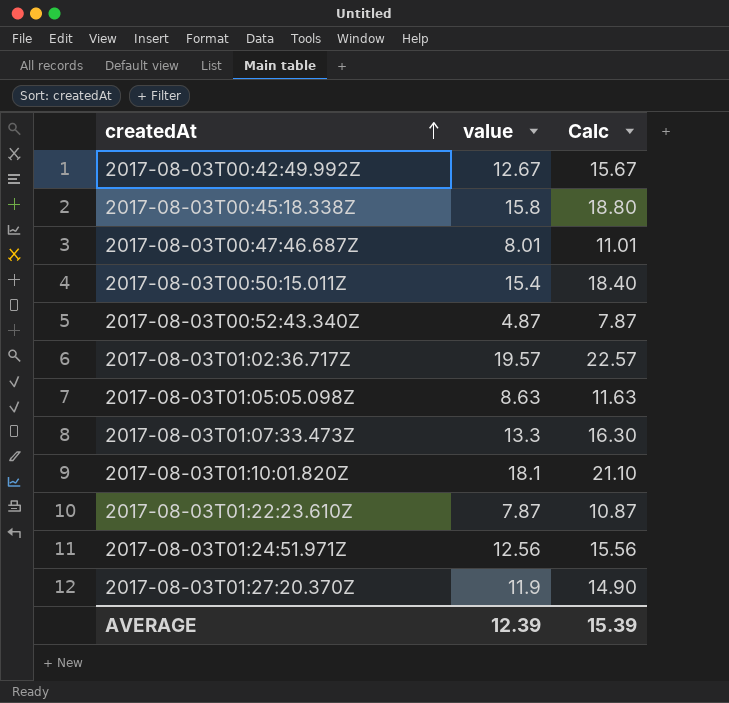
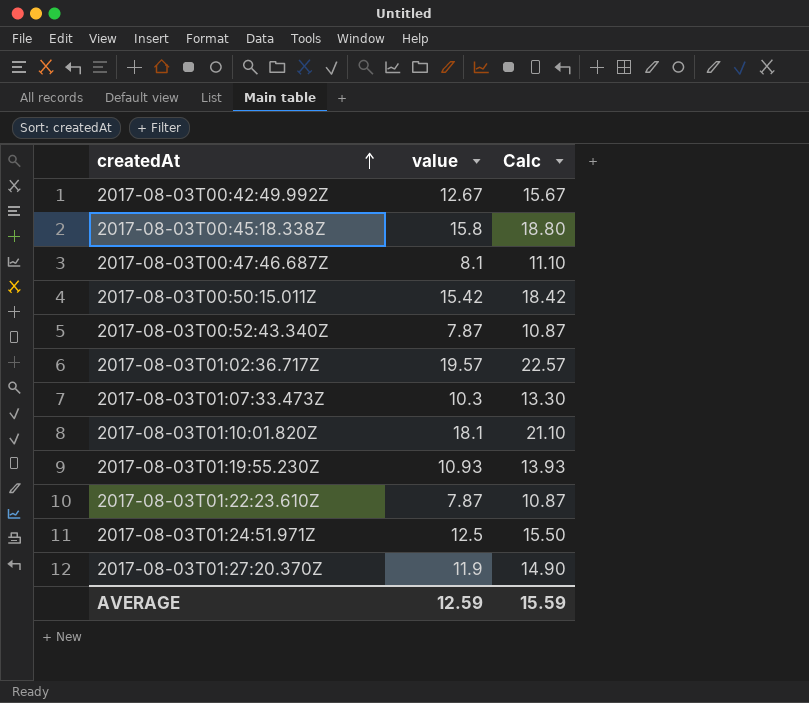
row 2017-08-03T01:05:05.098Z: 8.63 | 11.63 -> none
2017-08-03T00:47:46.687Z | value: 8.01 -> 8.1
2017-08-03T00:47:46.687Z | Calc: 11.01 -> 11.10
2017-08-03T00:50:15.011Z | value: 15.4 -> 15.42
2017-08-03T00:50:15.011Z | Calc: 18.40 -> 18.42
2017-08-03T00:52:43.340Z | value: 4.87 -> 7.87
2017-08-03T00:52:43.340Z | Calc: 7.87 -> 10.87
2017-08-03T01:07:33.473Z | value: 13.3 -> 10.3
2017-08-03T01:07:33.473Z | Calc: 16.30 -> 13.30
row 2017-08-03T01:19:55.230Z: none -> 10.93 | 13.93
2017-08-03T01:24:51.971Z | value: 12.56 -> 12.5
2017-08-03T01:24:51.971Z | Calc: 15.56 -> 15.50
AVERAGE | value: 12.39 -> 12.59
AVERAGE | Calc: 15.39 -> 15.59

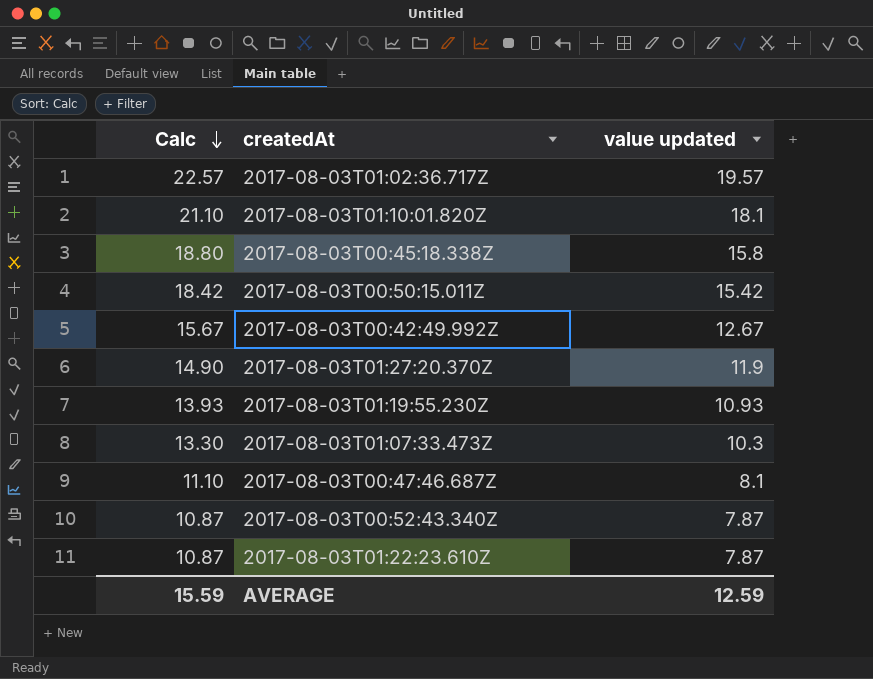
row order: createdAt ascending -> Calc descending
column Calc | position: 3 -> 1
column name: value -> value updated
row 2017-08-03T01:24:51.971Z: 12.5 | 15.50 -> none

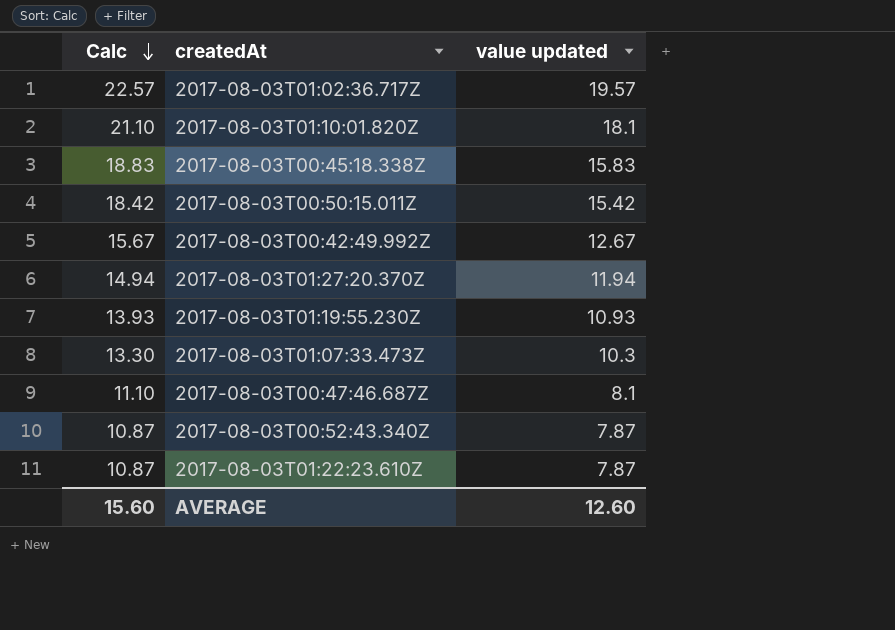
2017-08-03T00:45:18.338Z | Calc: 18.80 -> 18.83
2017-08-03T00:45:18.338Z | value updated: 15.8 -> 15.83
2017-08-03T01:27:20.370Z | Calc: 14.90 -> 14.94
2017-08-03T01:27:20.370Z | value updated: 11.9 -> 11.94
AVERAGE | Calc: 15.59 -> 15.60
AVERAGE | value updated: 12.59 -> 12.60

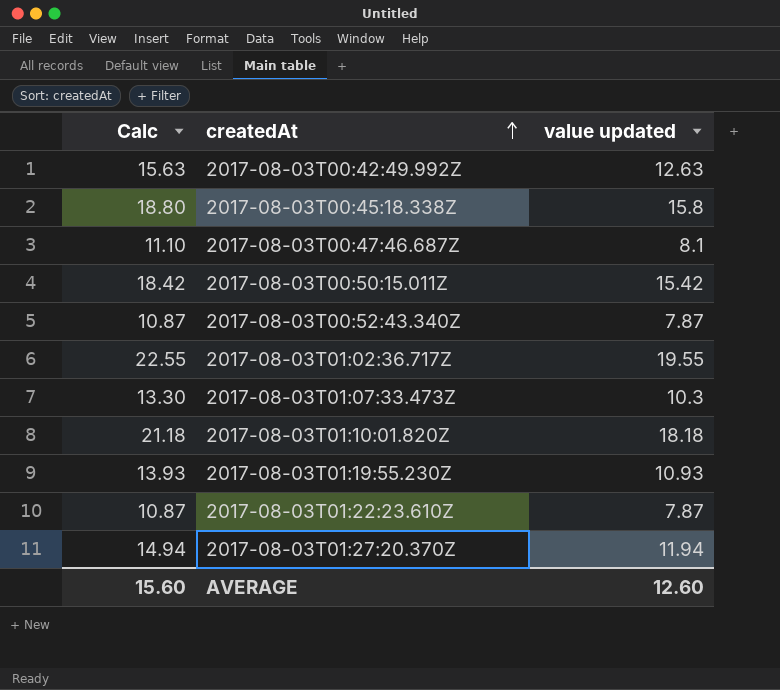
row order: Calc descending -> createdAt ascending
2017-08-03T00:42:49.992Z | Calc: 15.67 -> 15.63
2017-08-03T00:42:49.992Z | value updated: 12.67 -> 12.63
2017-08-03T00:45:18.338Z | Calc: 18.83 -> 18.80
2017-08-03T00:45:18.338Z | value updated: 15.83 -> 15.8
2017-08-03T01:02:36.717Z | Calc: 22.57 -> 22.55
2017-08-03T01:02:36.717Z | value updated: 19.57 -> 19.55
2017-08-03T01:10:01.820Z | Calc: 21.10 -> 21.18
2017-08-03T01:10:01.820Z | value updated: 18.1 -> 18.18

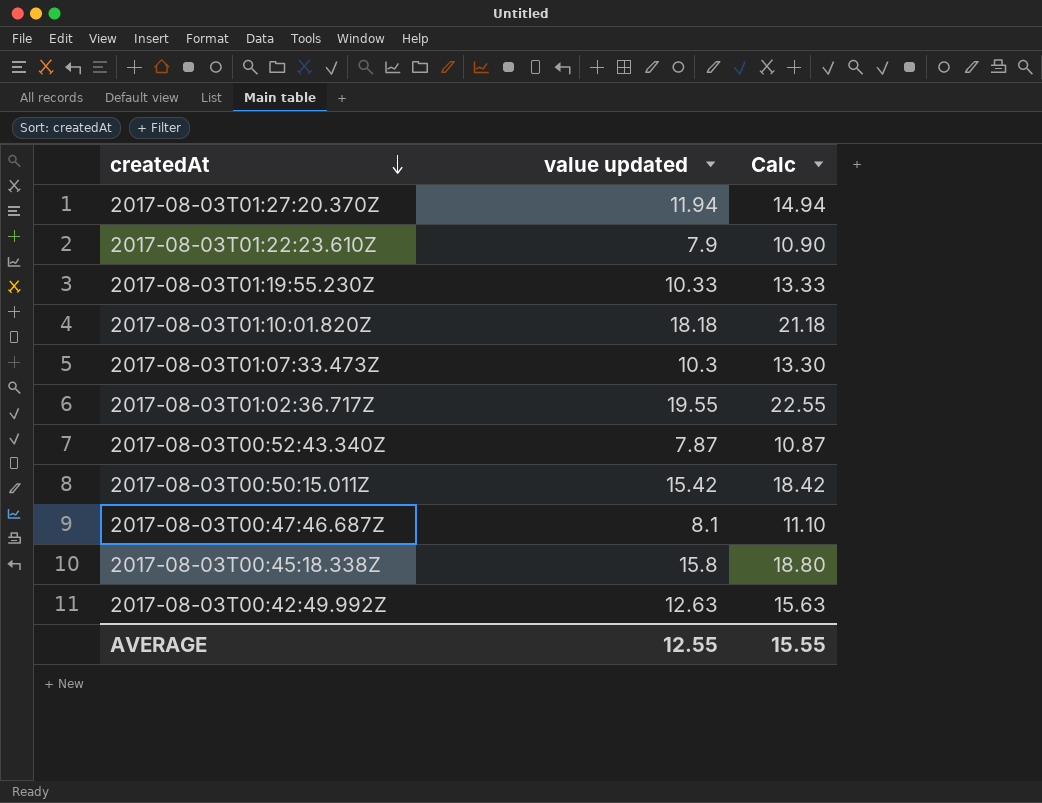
row order: createdAt ascending -> createdAt descending
column Calc | position: 1 -> 3
2017-08-03T01:22:23.610Z | value updated: 7.87 -> 7.9
2017-08-03T01:22:23.610Z | Calc: 10.87 -> 10.90
2017-08-03T01:19:55.230Z | value updated: 10.93 -> 10.33
2017-08-03T01:19:55.230Z | Calc: 13.93 -> 13.33
AVERAGE | value updated: 12.60 -> 12.55
AVERAGE | Calc: 15.60 -> 15.55

